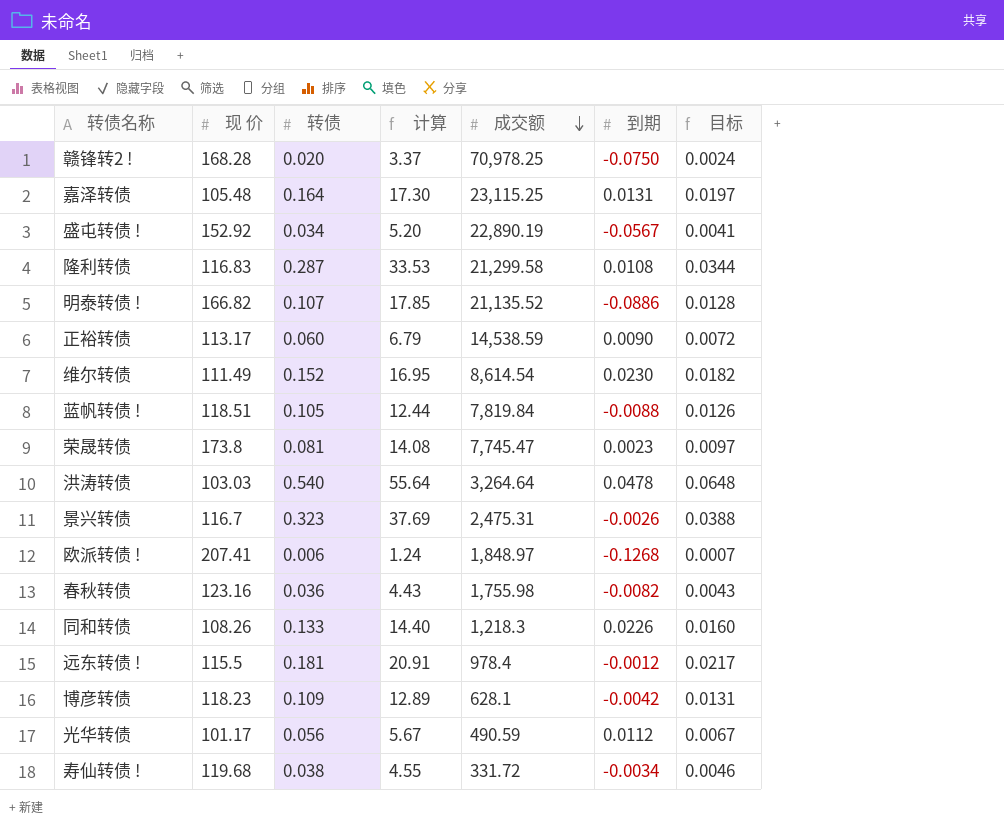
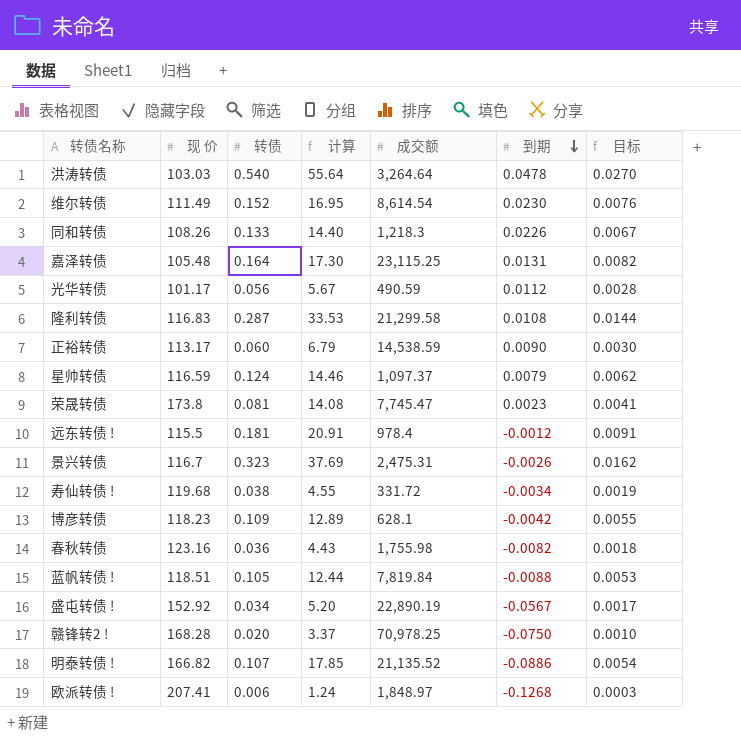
row order: 成交额 descending -> 到期 descending
column 目标 | formula: [转债] * 0.12 -> [转债] * 0.05
row 星帅转债: none -> 116.59 | 0.124 | 14.46 | 1,097.37 | 0.0079 | 0.0062

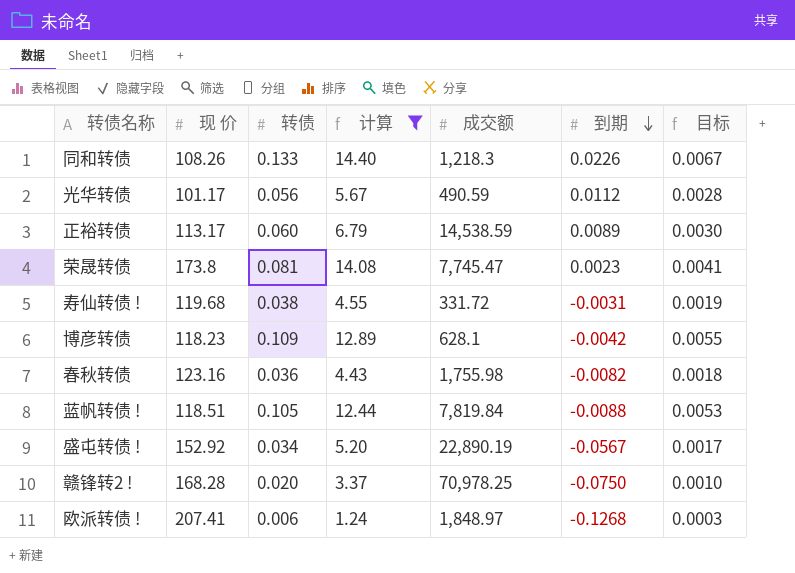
filter: none -> 计算 <= 14.40
正裕转债 | 到期: 0.0090 -> 0.0089
寿仙转债 ! | 到期: -0.0034 -> -0.0031

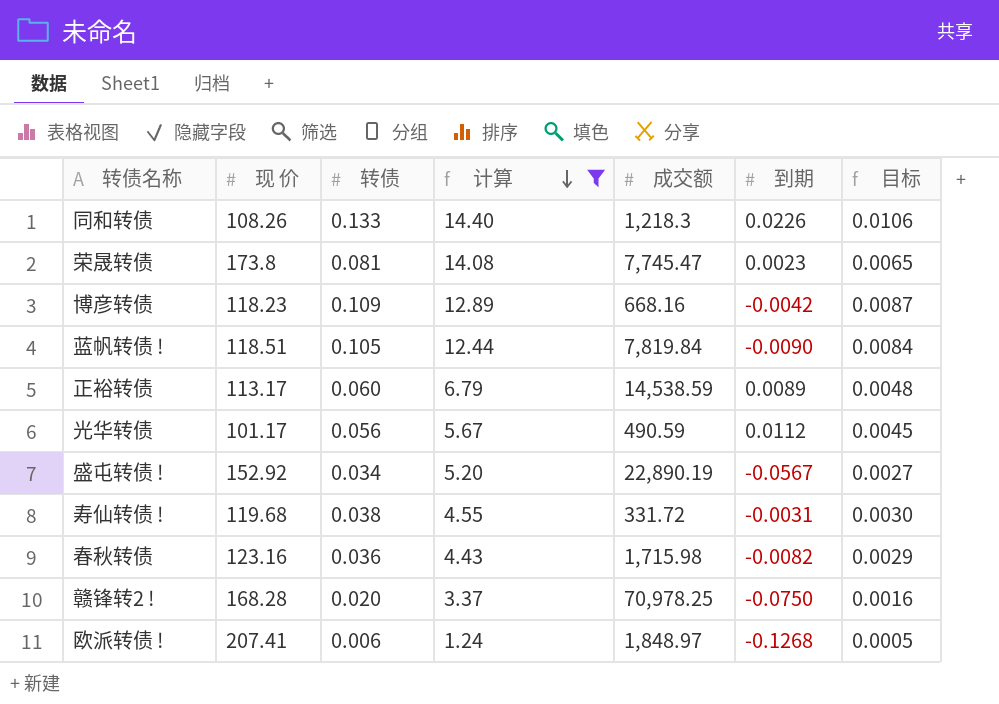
row order: 到期 descending -> 计算 descending
column 目标 | formula: [转债] * 0.05 -> [转债] * 0.08
博彦转债 | 成交额: 628.1 -> 668.16
蓝帆转债 ! | 到期: -0.0088 -> -0.0090
春秋转债 | 成交额: 1,755.98 -> 1,715.98

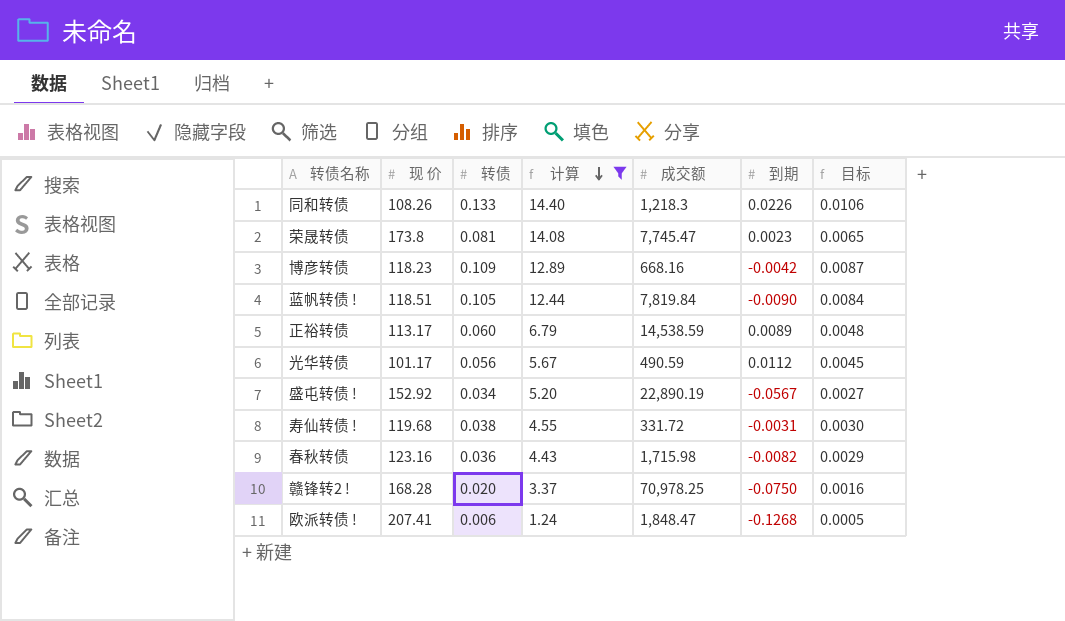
欧派转债 ! | 成交额: 1,848.97 -> 1,848.47

